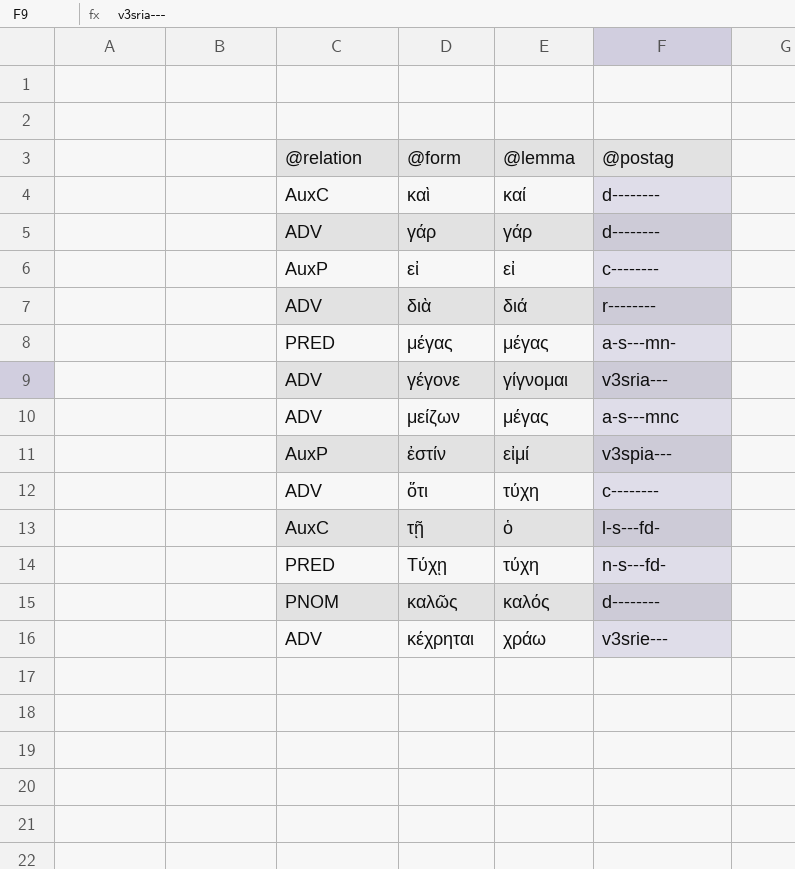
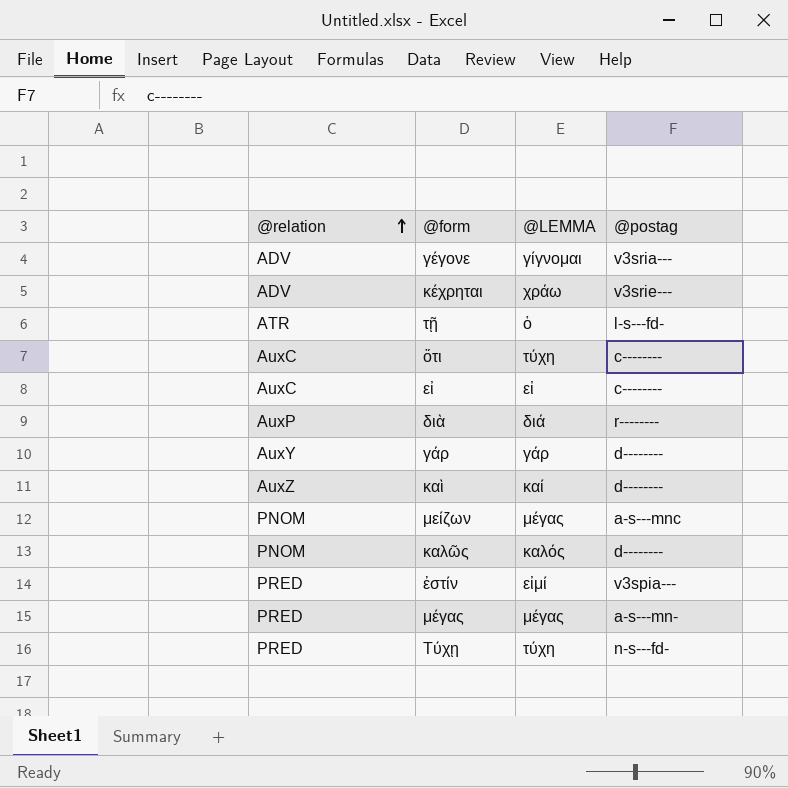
row order: none -> @relation ascending
column name: @lemma -> @LEMMA
τῇ | @relation: AuxC -> ATR
ὅτι | @relation: ADV -> AuxC
εἰ | @relation: AuxP -> AuxC
διὰ | @relation: ADV -> AuxP
γάρ | @relation: ADV -> AuxY
καὶ | @relation: AuxC -> AuxZ
μείζων | @relation: ADV -> PNOM
ἐστίν | @relation: AuxP -> PRED

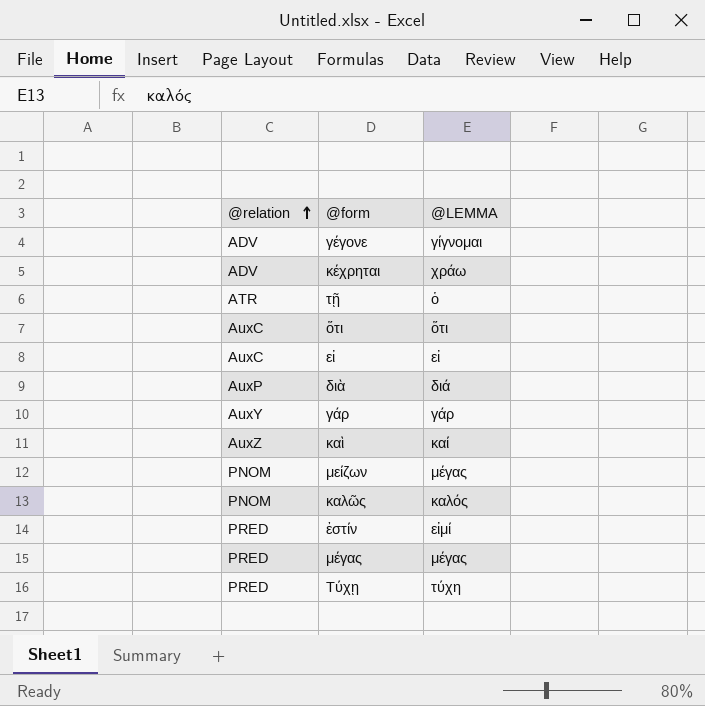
column @postag | position: 4 -> none
ὅτι | @LEMMA: τύχη -> ὅτι

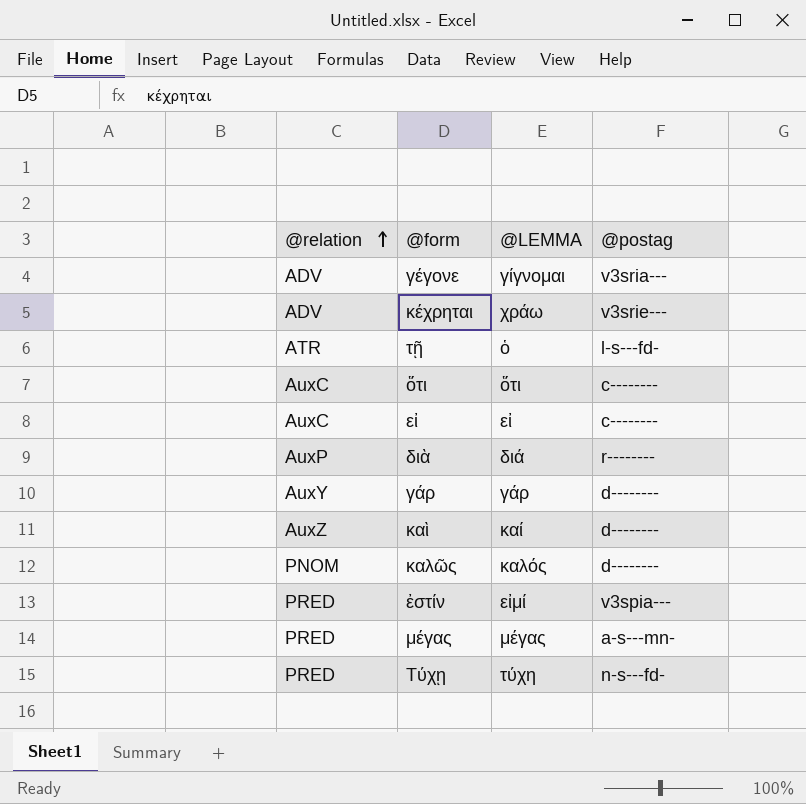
column @postag | position: none -> 4
row μείζων: PNOM | μέγας -> none

